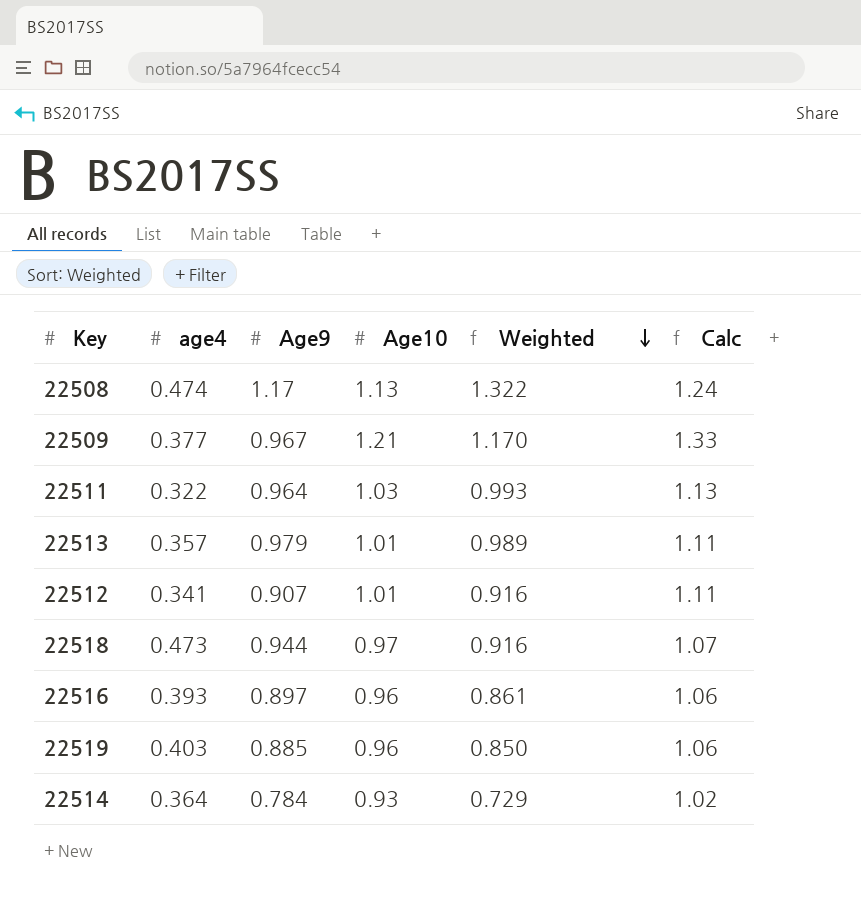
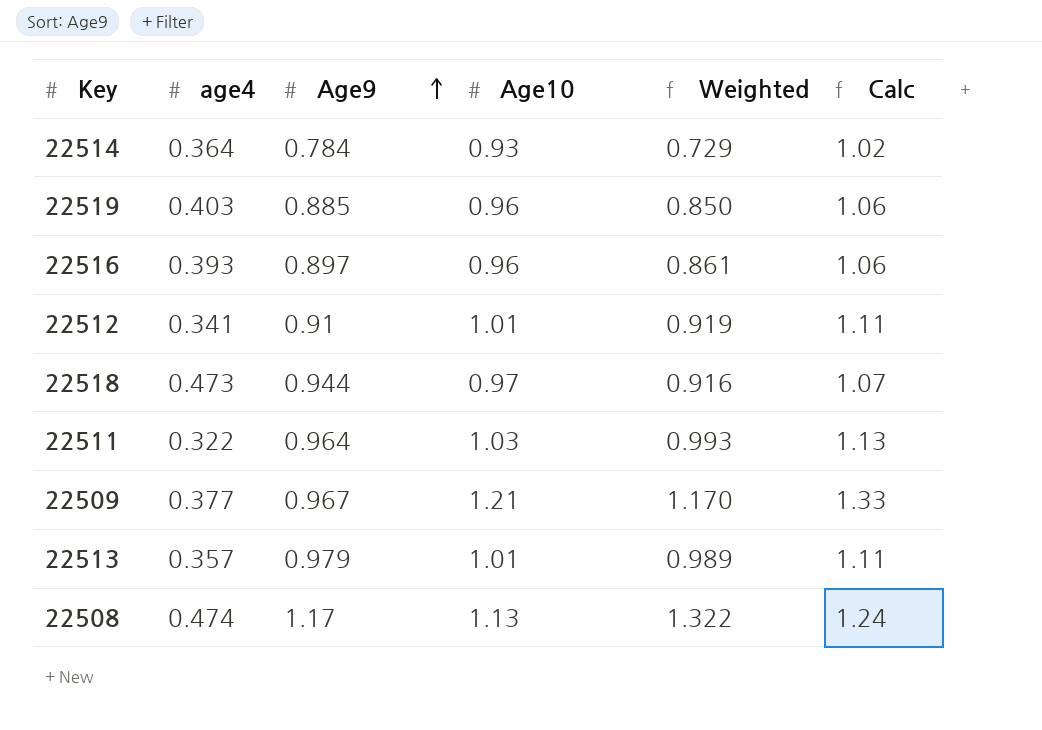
row order: Weighted descending -> Age9 ascending
22512 | Age9: 0.907 -> 0.91
22512 | Weighted: 0.916 -> 0.919

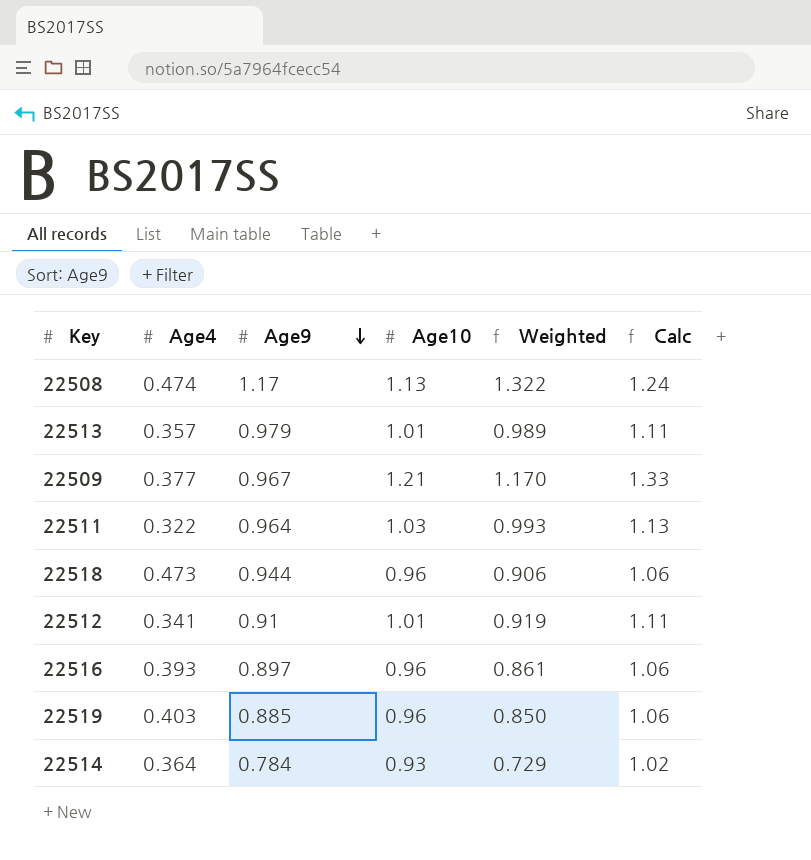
row order: Age9 ascending -> Age9 descending
column name: age4 -> Age4
22518 | Age10: 0.97 -> 0.96
22518 | Weighted: 0.916 -> 0.906
22518 | Calc: 1.07 -> 1.06

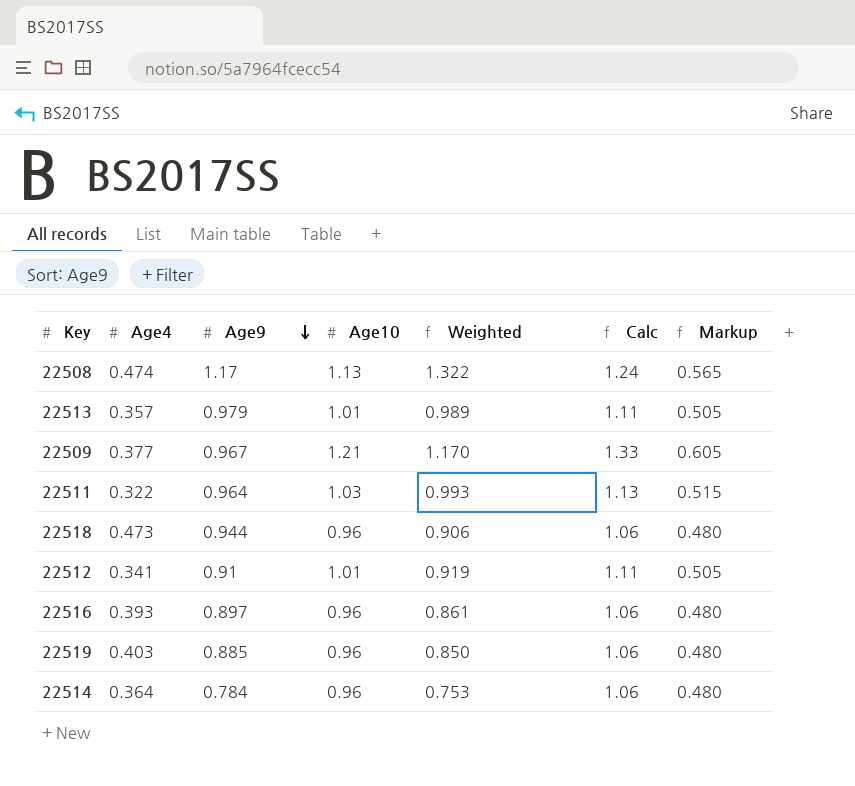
column Markup | formula: none -> [Age10] * 0.5
22514 | Age10: 0.93 -> 0.96
22514 | Weighted: 0.729 -> 0.753
22514 | Calc: 1.02 -> 1.06

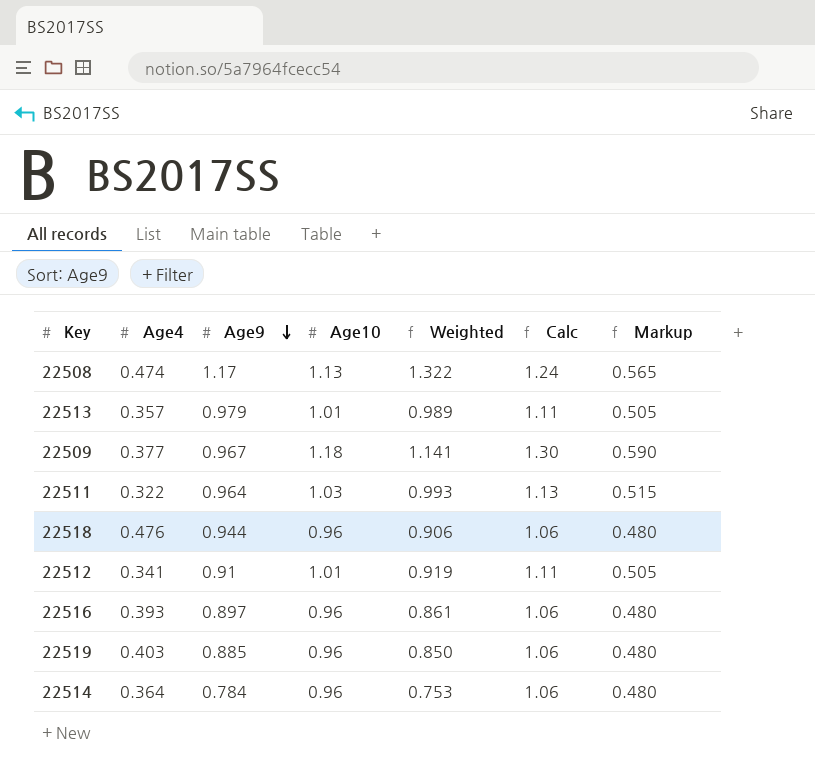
22509 | Age10: 1.21 -> 1.18
22509 | Weighted: 1.170 -> 1.141
22509 | Calc: 1.33 -> 1.30
22509 | Markup: 0.605 -> 0.590
22518 | Age4: 0.473 -> 0.476

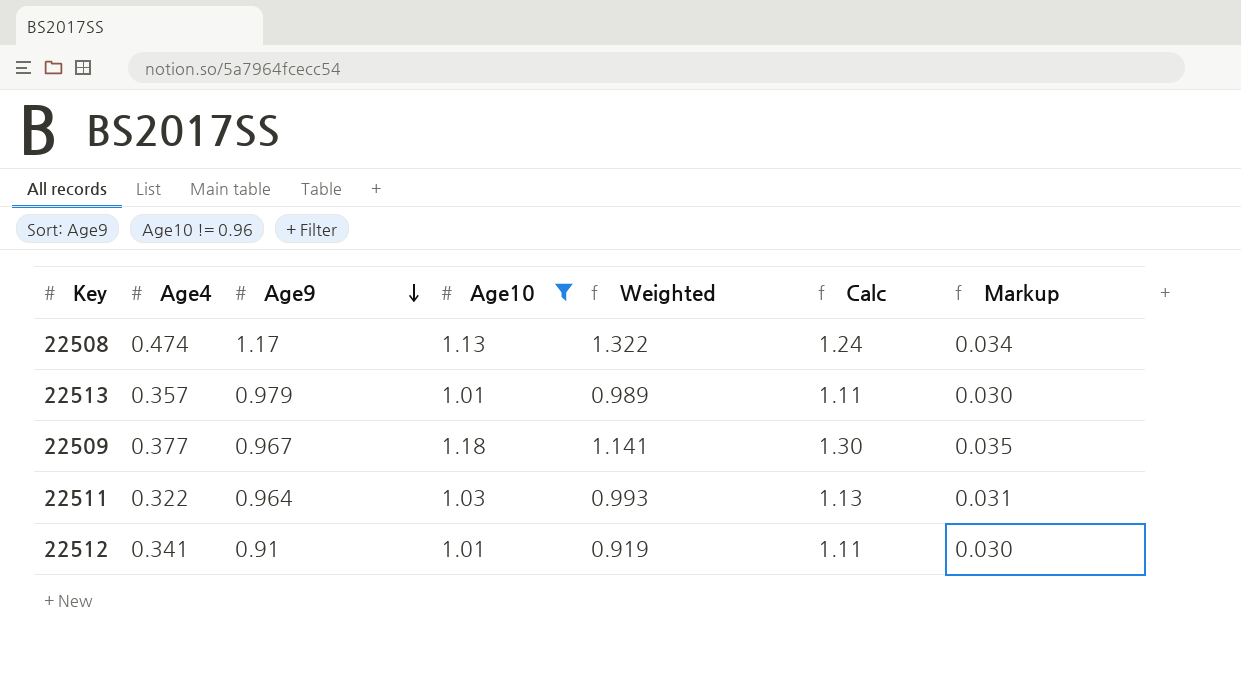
filter: none -> Age10 != 0.96
column Markup | formula: [Age10] * 0.5 -> [Age10] * 0.03

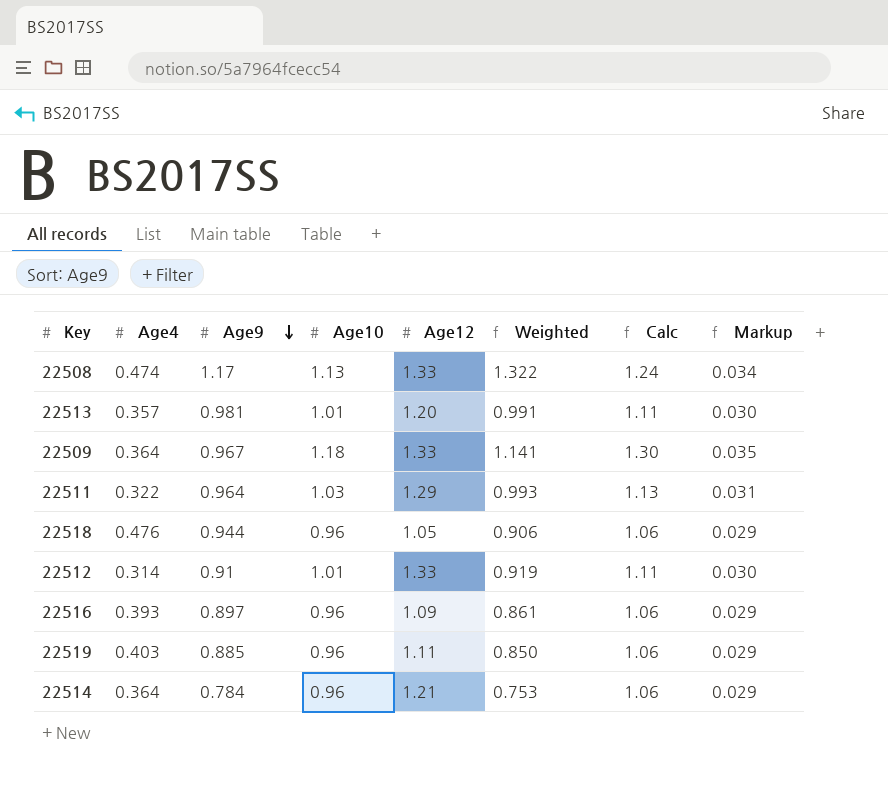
filter: Age10 != 0.96 -> none
column Age12 | position: none -> 5
22513 | Age9: 0.979 -> 0.981
22513 | Weighted: 0.989 -> 0.991
22509 | Age4: 0.377 -> 0.364
22512 | Age4: 0.341 -> 0.314

